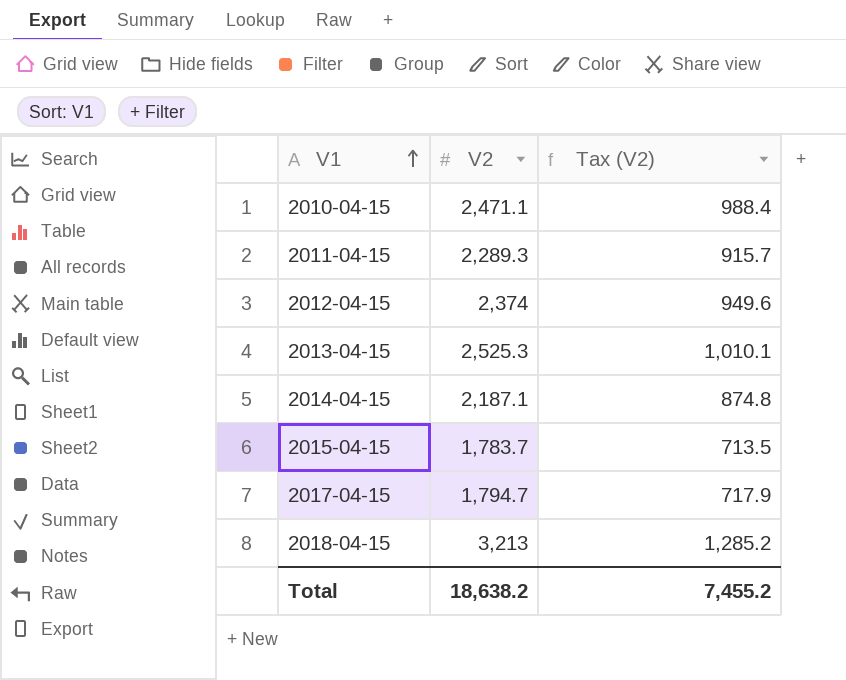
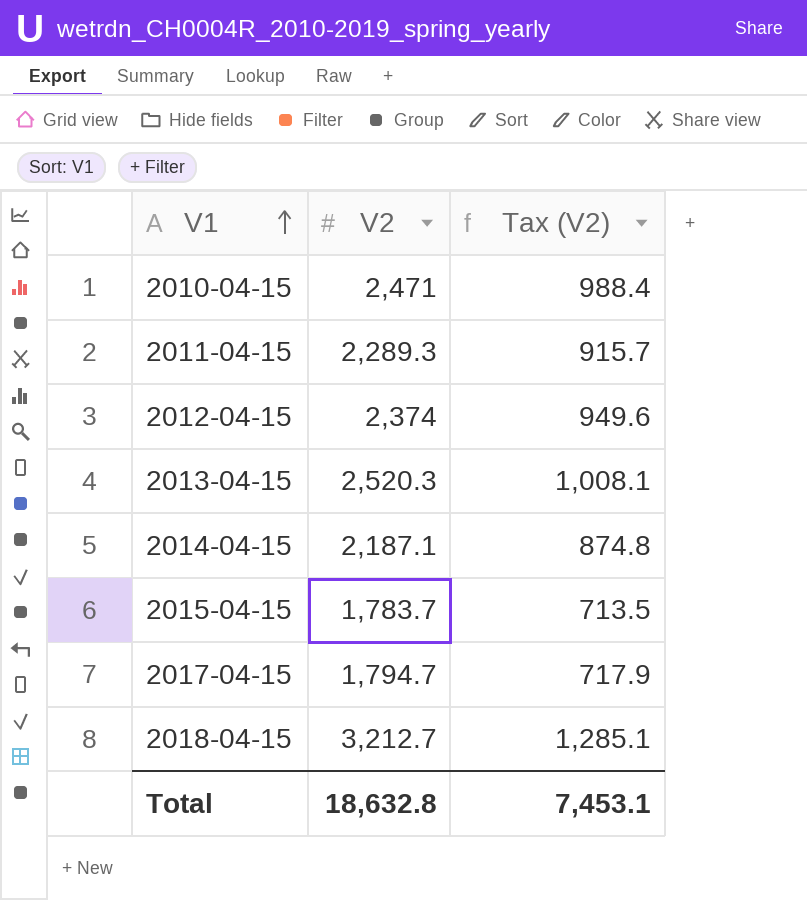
2010-04-15 | V2: 2,471.1 -> 2,471
2013-04-15 | V2: 2,525.3 -> 2,520.3
2013-04-15 | Tax (V2): 1,010.1 -> 1,008.1
2018-04-15 | V2: 3,213 -> 3,212.7
2018-04-15 | Tax (V2): 1,285.2 -> 1,285.1
Total | V2: 18,638.2 -> 18,632.8
Total | Tax (V2): 7,455.2 -> 7,453.1

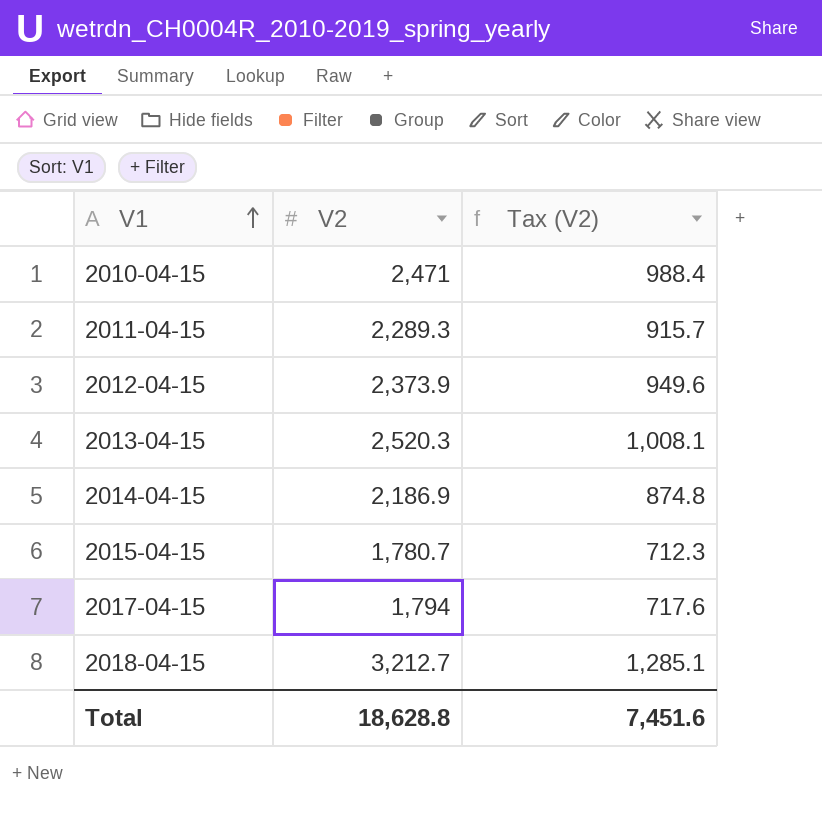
2012-04-15 | V2: 2,374 -> 2,373.9
2014-04-15 | V2: 2,187.1 -> 2,186.9
2015-04-15 | V2: 1,783.7 -> 1,780.7
2015-04-15 | Tax (V2): 713.5 -> 712.3
2017-04-15 | V2: 1,794.7 -> 1,794
2017-04-15 | Tax (V2): 717.9 -> 717.6
Total | V2: 18,632.8 -> 18,628.8
Total | Tax (V2): 7,453.1 -> 7,451.6

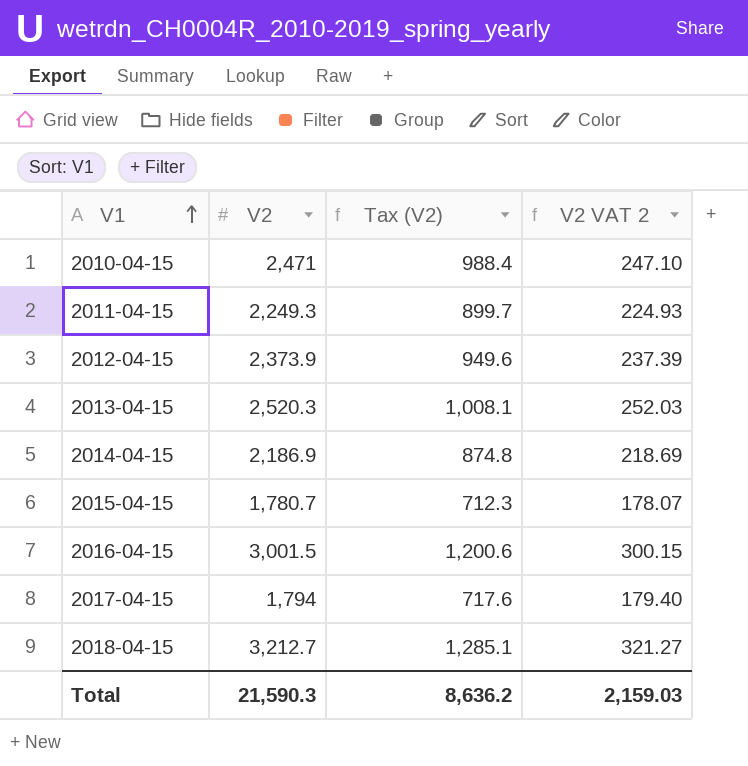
column V2 VAT 2 | formula: none -> [V2] * 0.1
2011-04-15 | V2: 2,289.3 -> 2,249.3
2011-04-15 | Tax (V2): 915.7 -> 899.7
row 2016-04-15: none -> 3,001.5 | 1,200.6 | 300.15
Total | V2: 18,628.8 -> 21,590.3
Total | Tax (V2): 7,451.6 -> 8,636.2

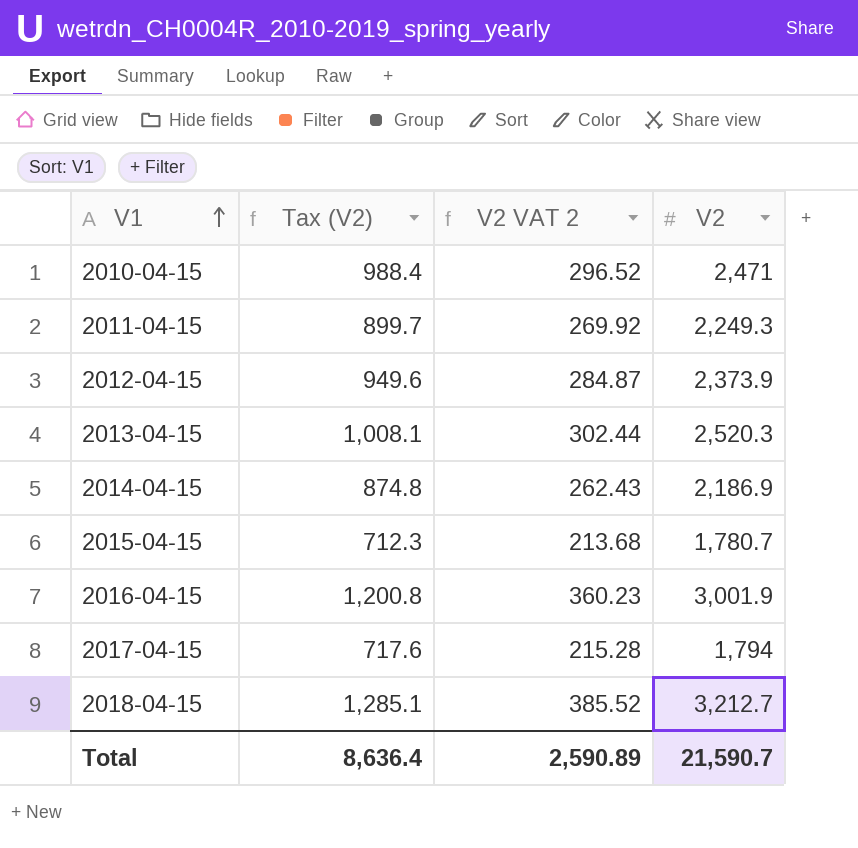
column V2 VAT 2 | formula: [V2] * 0.1 -> [V2] * 0.12
column V2 | position: 2 -> 4
2016-04-15 | Tax (V2): 1,200.6 -> 1,200.8
2016-04-15 | V2: 3,001.5 -> 3,001.9
Total | Tax (V2): 8,636.2 -> 8,636.4
Total | V2 VAT 2: 2,159.03 -> 2,590.89
Total | V2: 21,590.3 -> 21,590.7

